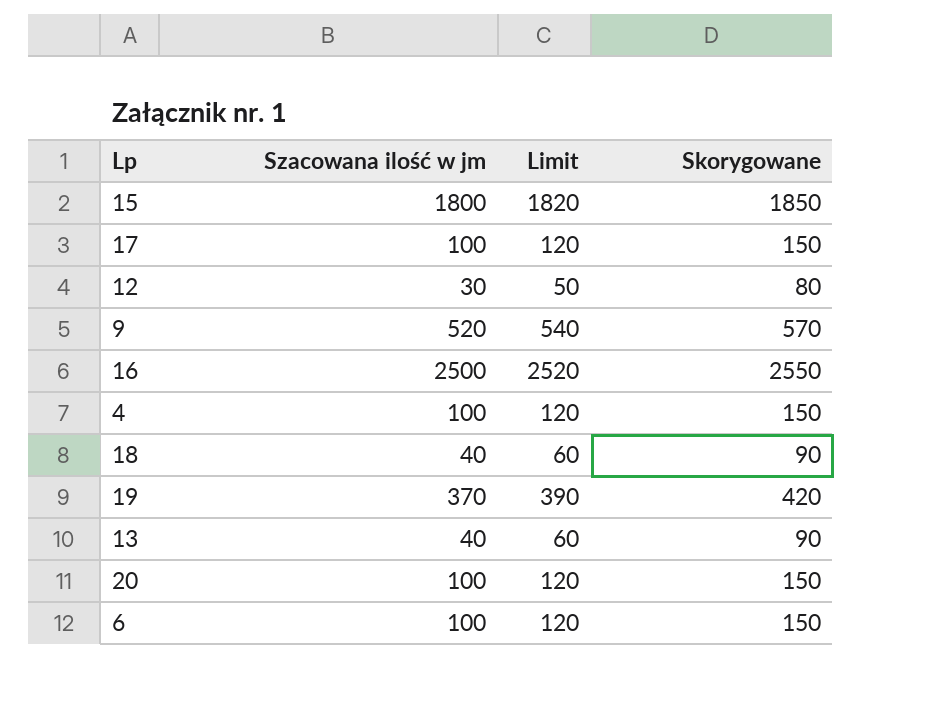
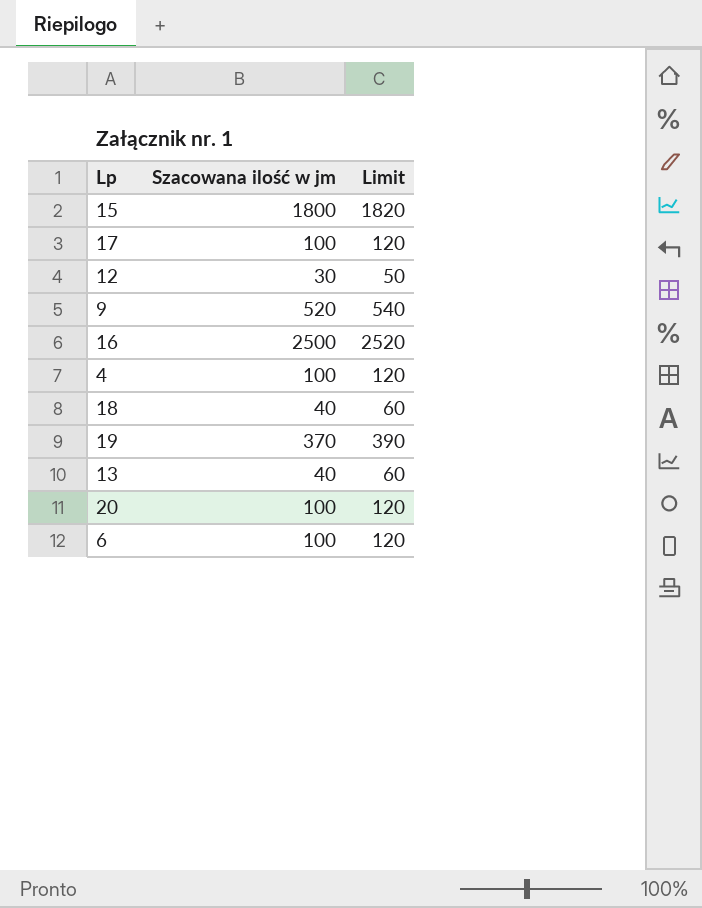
column Skorygowane | formula: [Szacowana ilość w jm] + 50 -> none

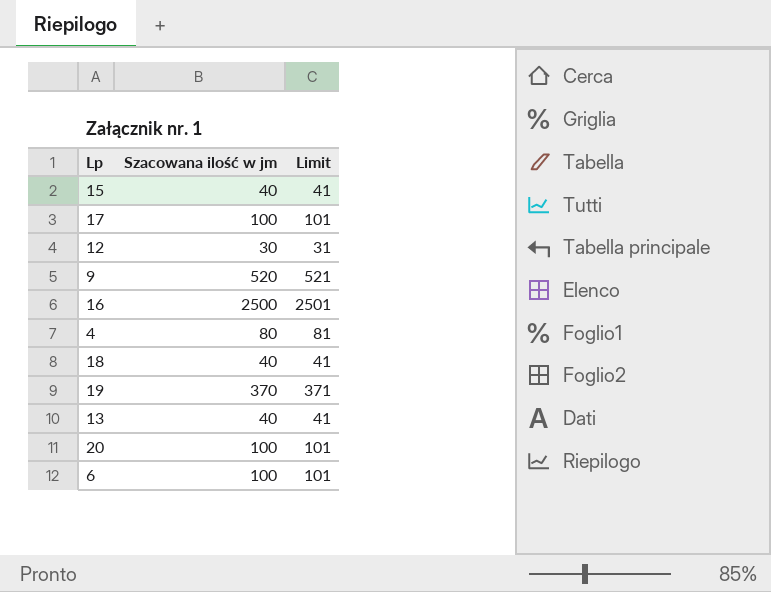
column Limit | formula: [Szacowana ilość w jm] + 20 -> [Szacowana ilość w jm] + 1
15 | Szacowana ilość w jm: 1800 -> 40
4 | Szacowana ilość w jm: 100 -> 80

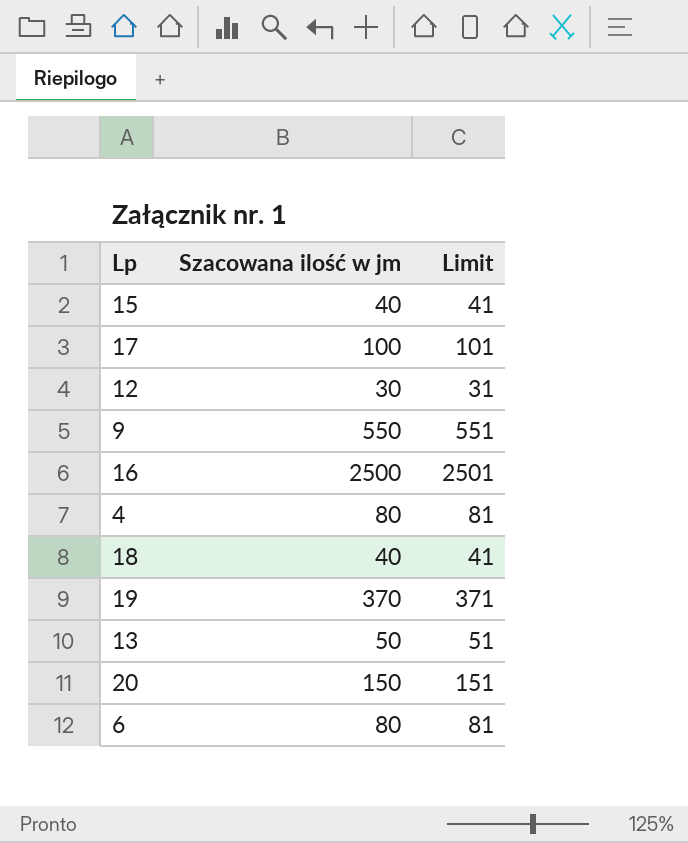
9 | Szacowana ilość w jm: 520 -> 550
9 | Limit: 521 -> 551
13 | Szacowana ilość w jm: 40 -> 50
13 | Limit: 41 -> 51
20 | Szacowana ilość w jm: 100 -> 150
20 | Limit: 101 -> 151
6 | Szacowana ilość w jm: 100 -> 80
6 | Limit: 101 -> 81

